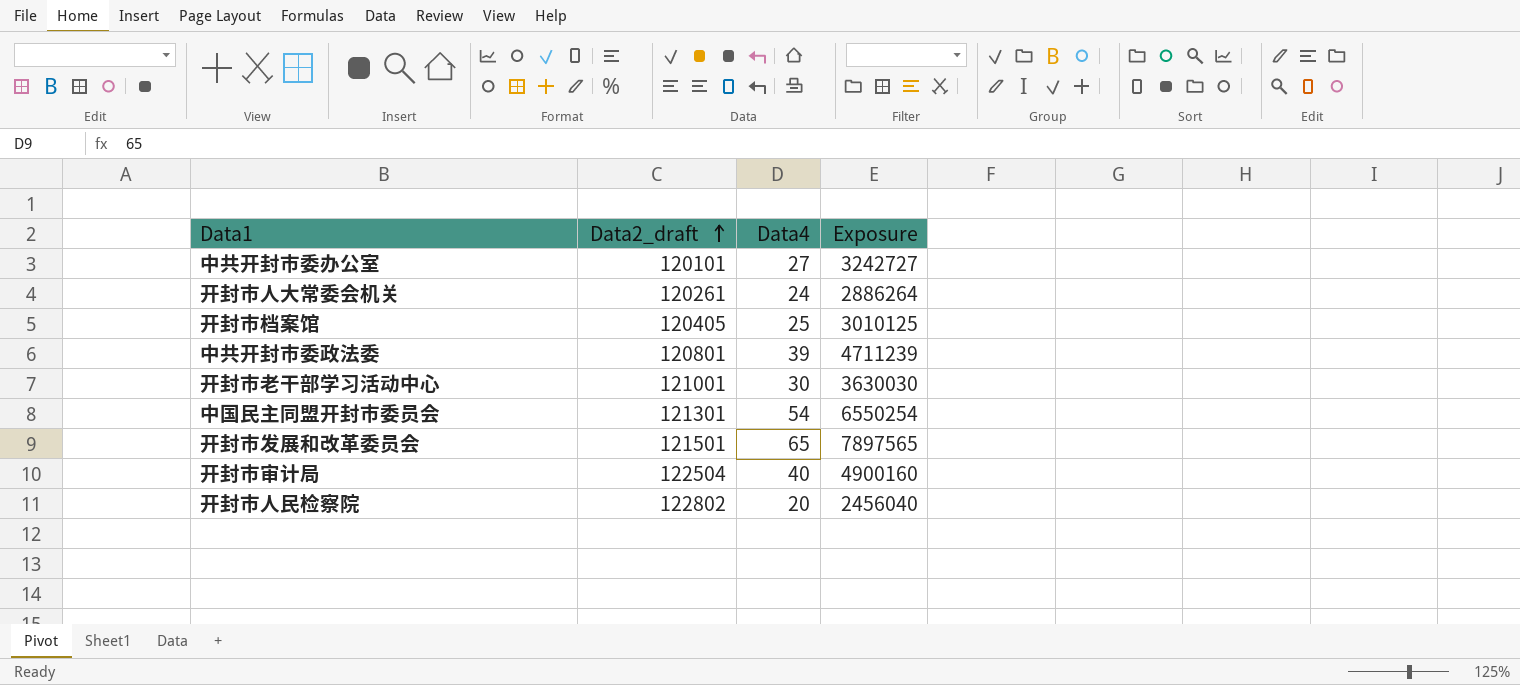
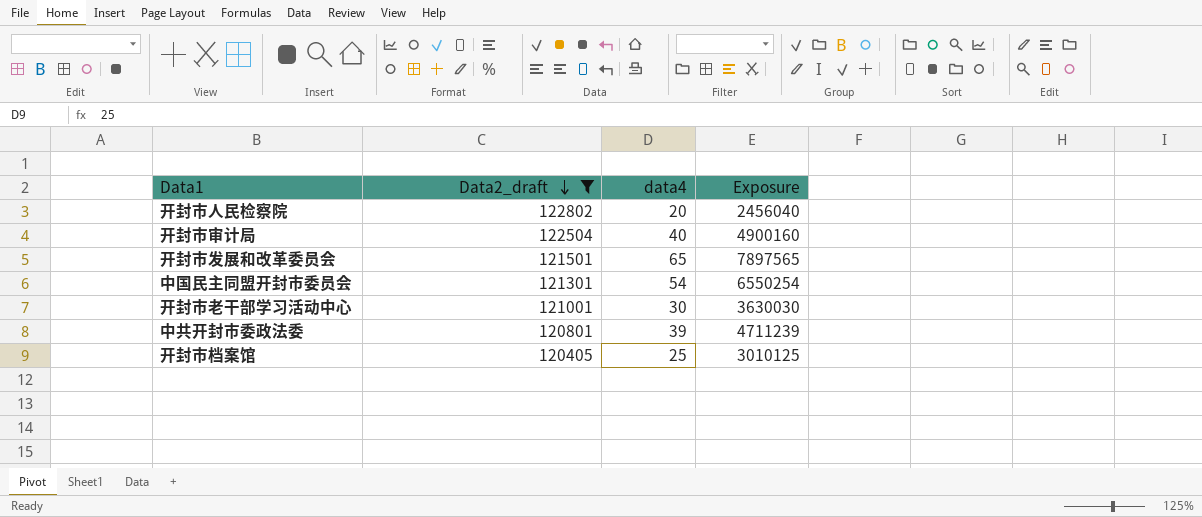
filter: none -> Data2_draft >= 120405
row order: Data2_draft ascending -> Data2_draft descending
column name: Data4 -> data4

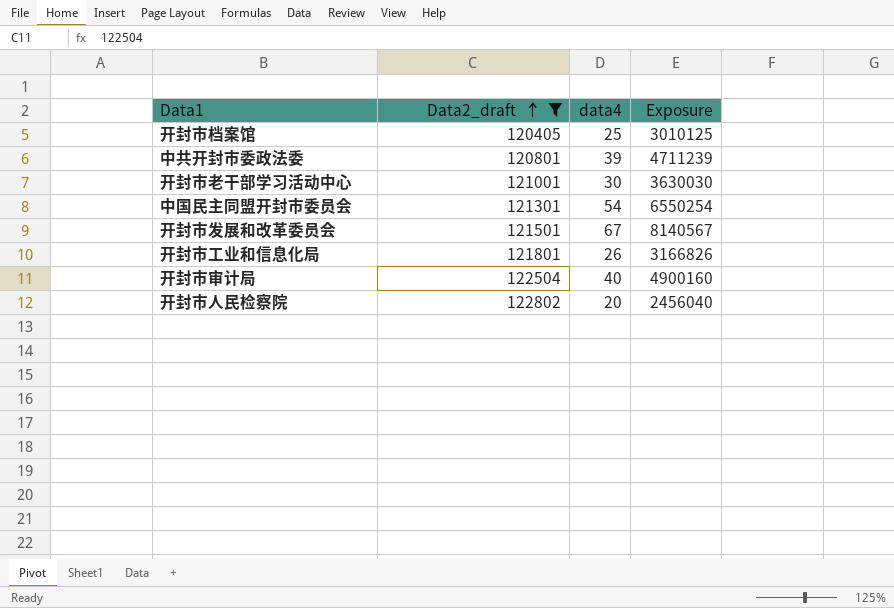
row order: Data2_draft descending -> Data2_draft ascending
开封市发展和改革委员会 | data4: 65 -> 67
开封市发展和改革委员会 | Exposure: 7897565 -> 8140567
row 开封市工业和信息化局: none -> 121801 | 26 | 3166826

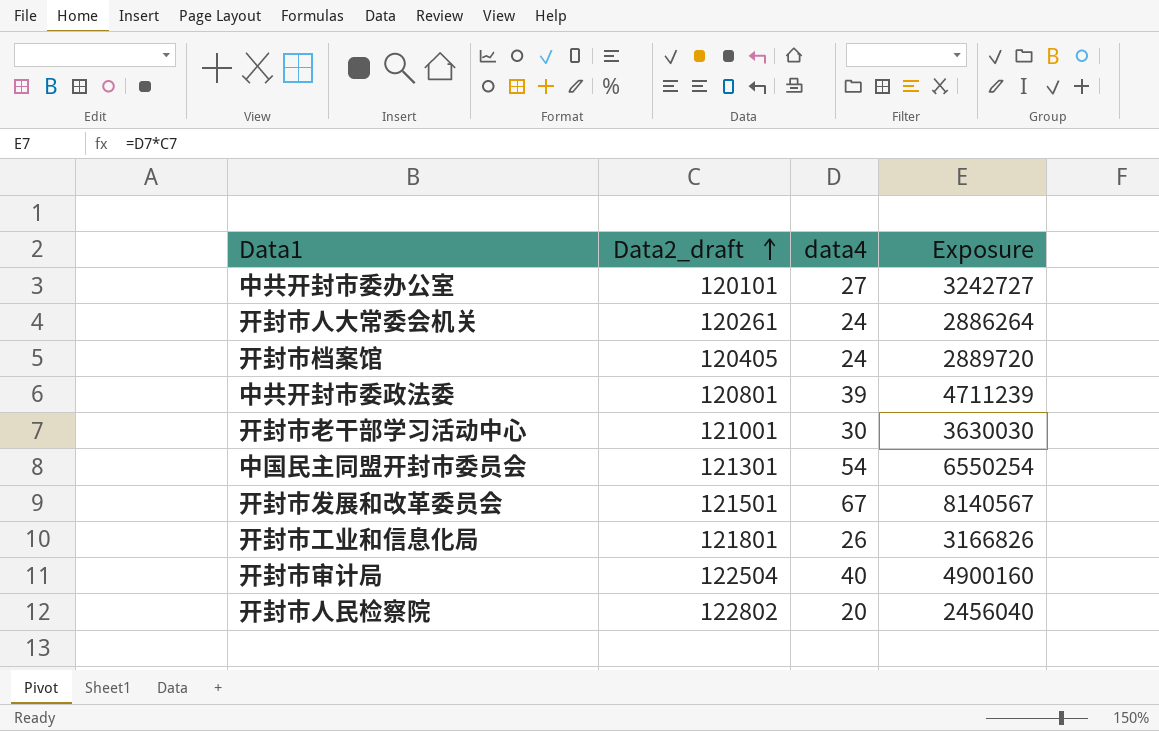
filter: Data2_draft >= 120405 -> none
开封市档案馆 | data4: 25 -> 24
开封市档案馆 | Exposure: 3010125 -> 2889720

